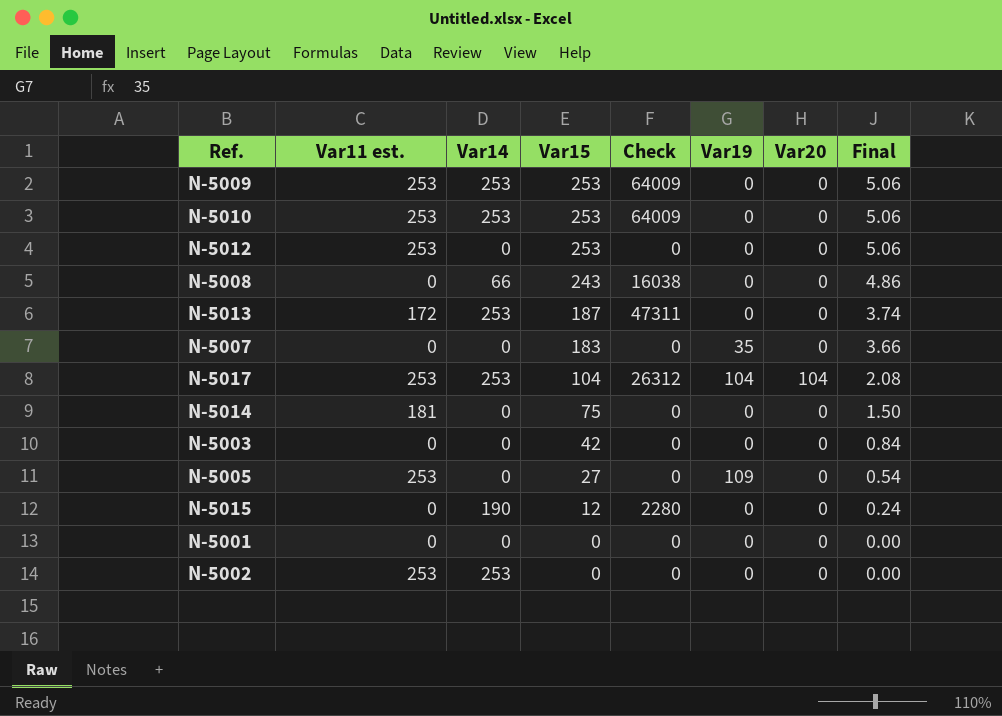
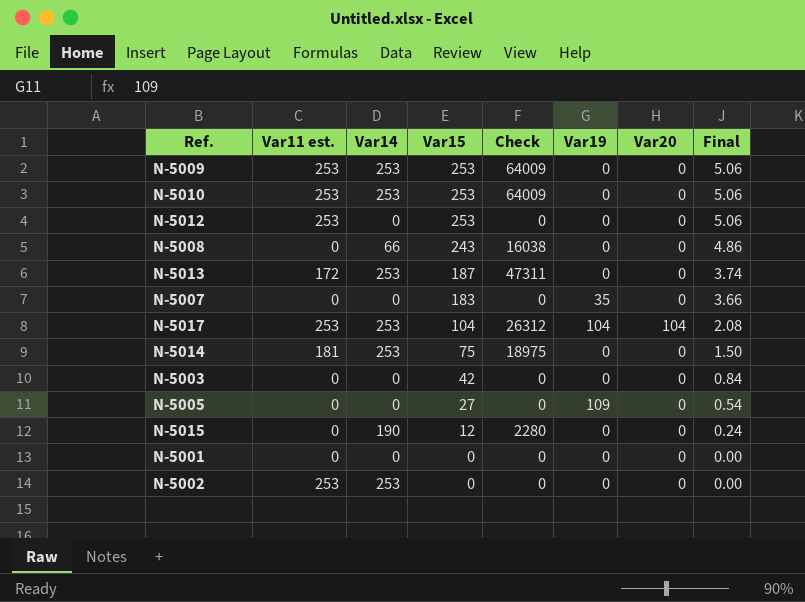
N-5014 | Var14: 0 -> 253
N-5014 | Check: 0 -> 18975
N-5005 | Var11 est.: 253 -> 0

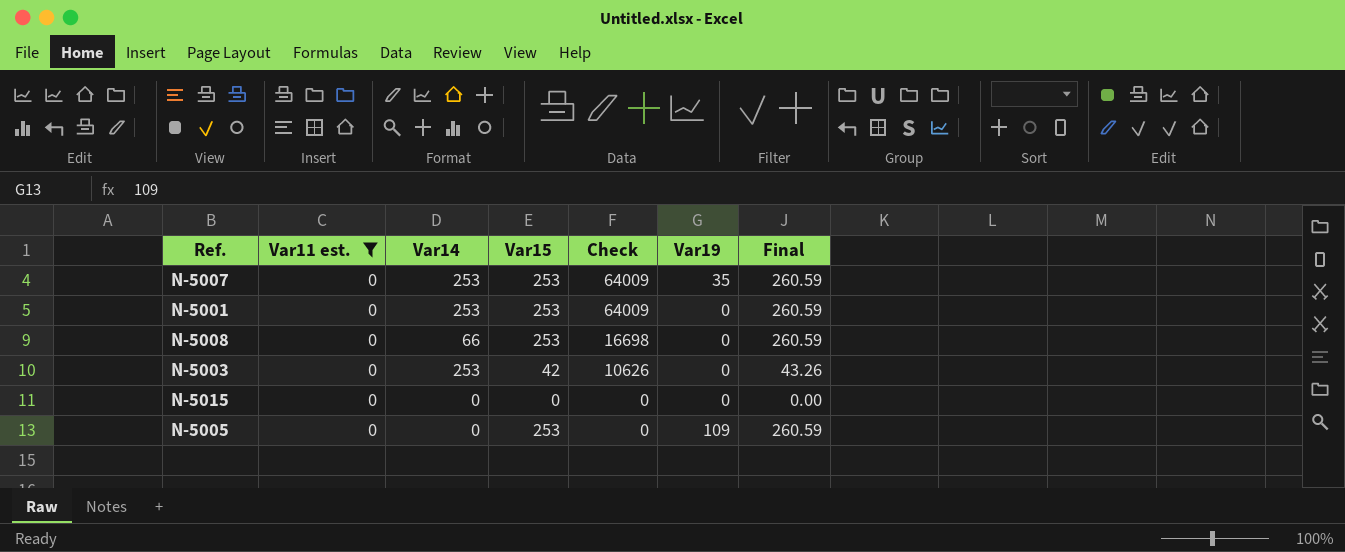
filter: none -> Var11 est. = 0
row order: Var15 descending -> Check descending
column Var20 | position: 7 -> none
column Final | formula: [Var15] * 0.02 -> [Var15] * 1.03
N-5007 | Var14: 0 -> 253
N-5007 | Var15: 183 -> 253
N-5007 | Check: 0 -> 64009
N-5001 | Var14: 0 -> 253
N-5001 | Var15: 0 -> 253
N-5001 | Check: 0 -> 64009
N-5008 | Var15: 243 -> 253
N-5008 | Check: 16038 -> 16698
N-5003 | Var14: 0 -> 253
N-5003 | Check: 0 -> 10626
N-5015 | Var14: 190 -> 0
N-5015 | Var15: 12 -> 0
N-5015 | Check: 2280 -> 0
N-5005 | Var15: 27 -> 253

